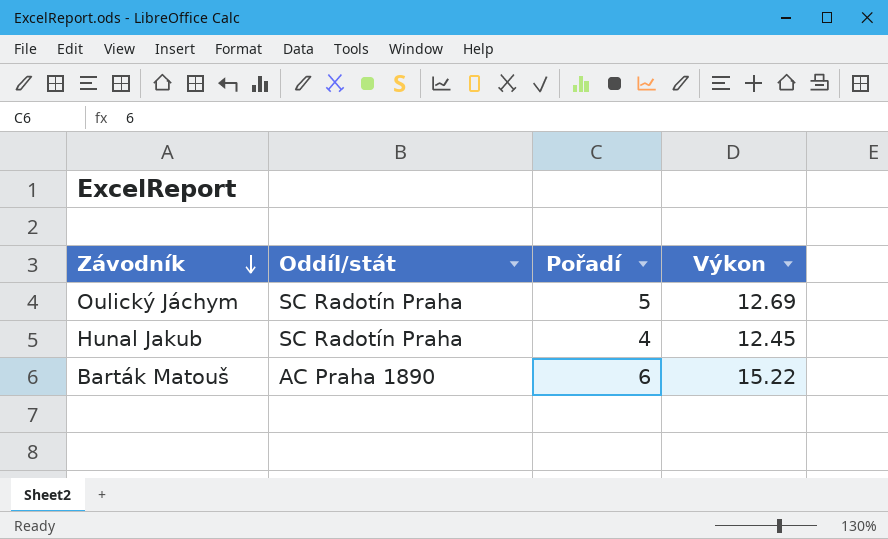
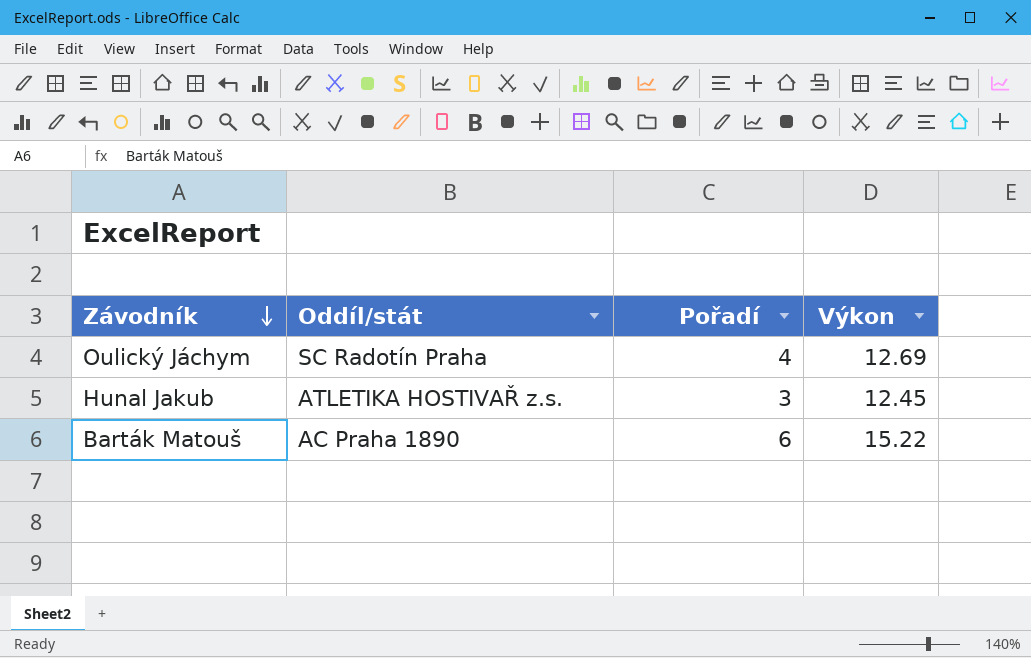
Oulický Jáchym | Pořadí: 5 -> 4
Hunal Jakub | Oddíl/stát: SC Radotín Praha -> ATLETIKA HOSTIVAŘ z.s.
Hunal Jakub | Pořadí: 4 -> 3

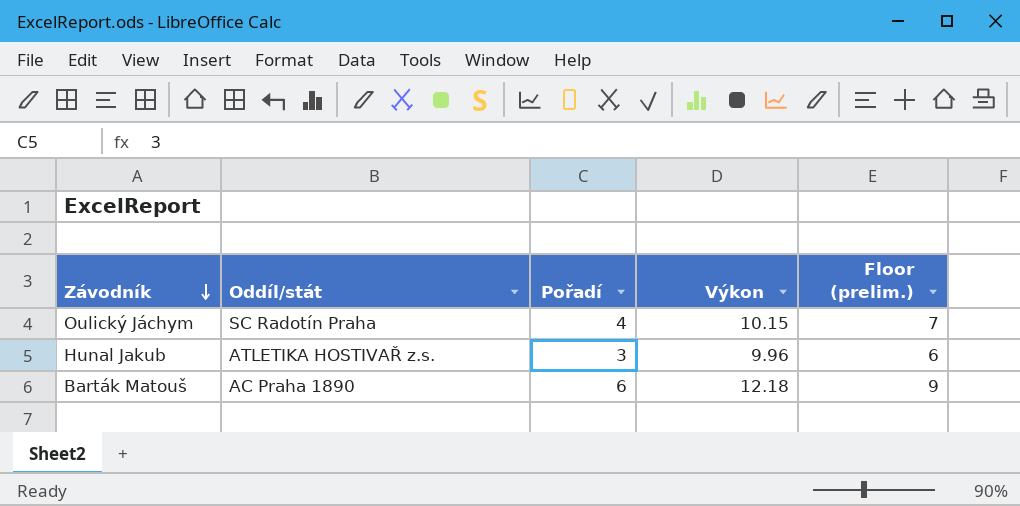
column Floor (prelim.) | formula: none -> [Pořadí] + 3
Oulický Jáchym | Výkon: 12.69 -> 10.15
Hunal Jakub | Výkon: 12.45 -> 9.96
Barták Matouš | Výkon: 15.22 -> 12.18

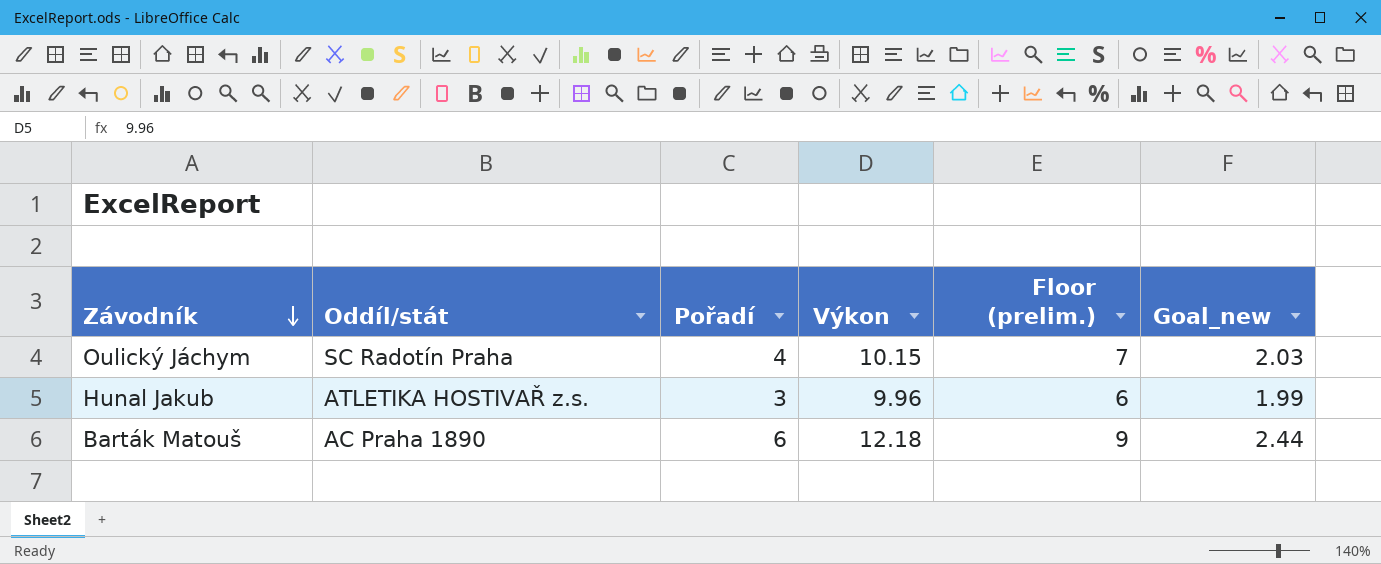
column Goal_new | formula: none -> [Výkon] * 0.2

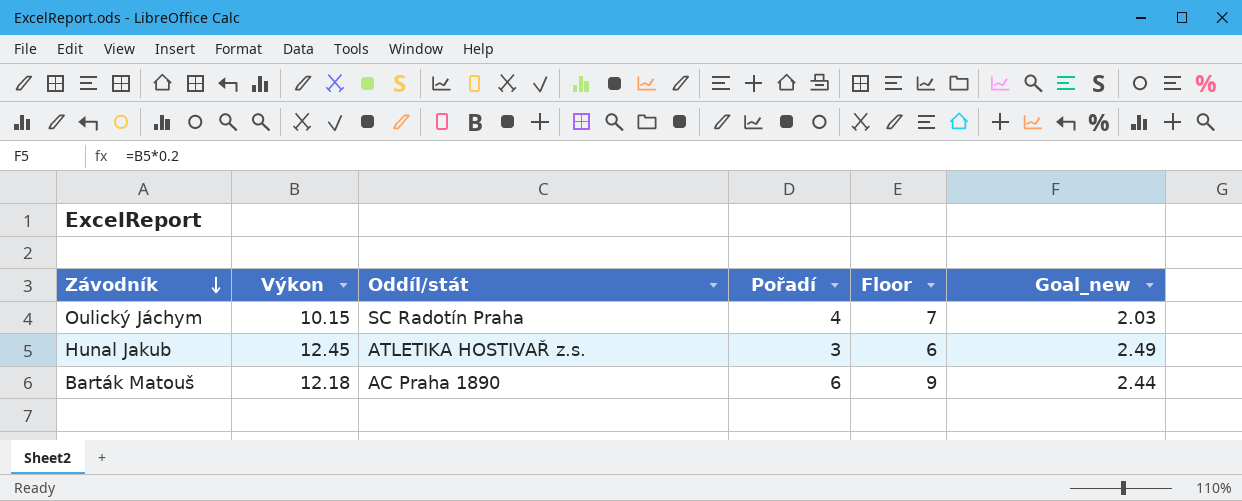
column Výkon | position: 4 -> 2
column name: Floor (prelim.) -> Floor
Hunal Jakub | Výkon: 9.96 -> 12.45
Hunal Jakub | Goal_new: 1.99 -> 2.49

